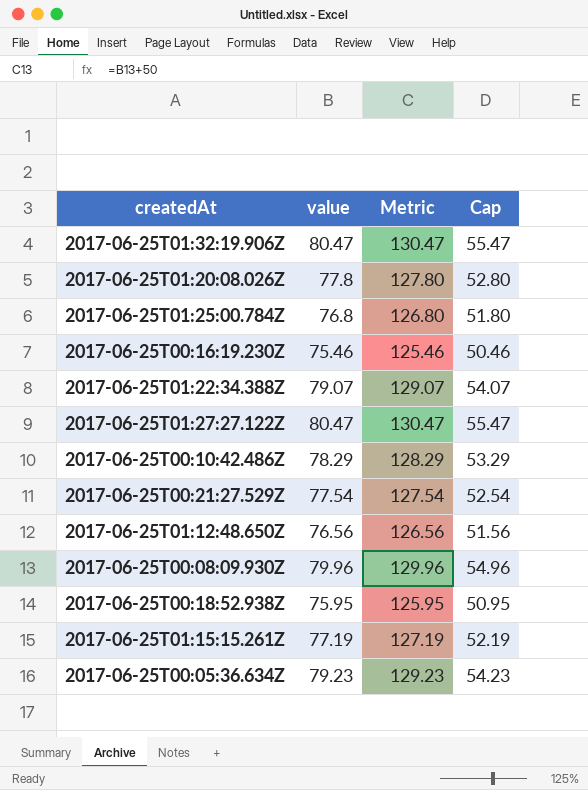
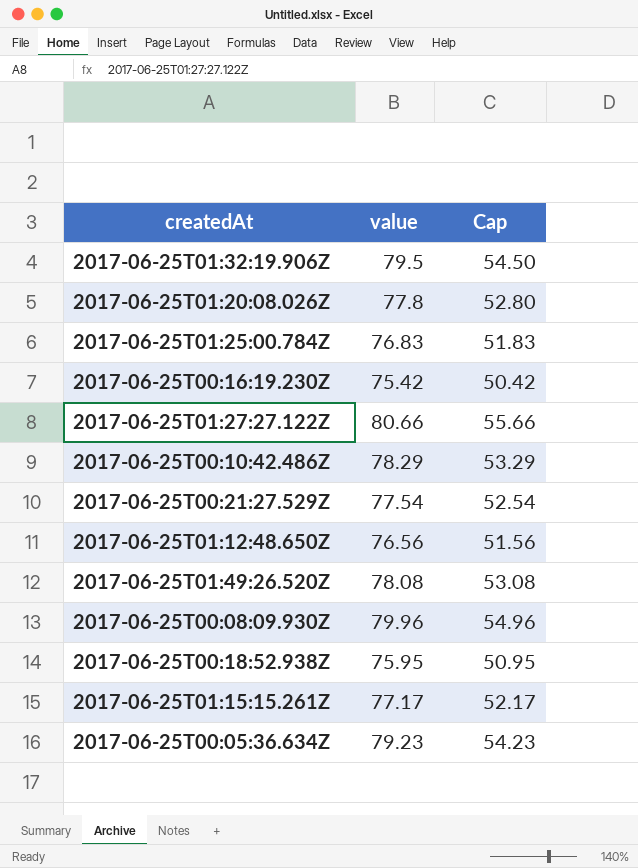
column Metric | formula: [value] + 50 -> none
row 2017-06-25T01:22:34.388Z: 79.07 | 129.07 | 54.07 -> none
2017-06-25T01:32:19.906Z | value: 80.47 -> 79.5
2017-06-25T01:32:19.906Z | Cap: 55.47 -> 54.50
2017-06-25T01:25:00.784Z | value: 76.8 -> 76.83
2017-06-25T01:25:00.784Z | Cap: 51.80 -> 51.83
2017-06-25T00:16:19.230Z | value: 75.46 -> 75.42
2017-06-25T00:16:19.230Z | Cap: 50.46 -> 50.42
2017-06-25T01:27:27.122Z | value: 80.47 -> 80.66
2017-06-25T01:27:27.122Z | Cap: 55.47 -> 55.66
row 2017-06-25T01:49:26.520Z: none -> 78.08 | 53.08
2017-06-25T01:15:15.261Z | value: 77.19 -> 77.17
2017-06-25T01:15:15.261Z | Cap: 52.19 -> 52.17

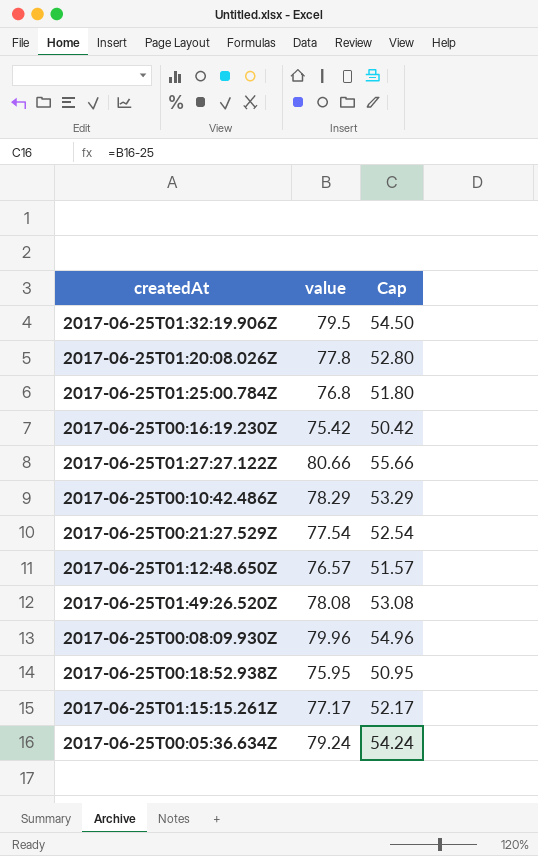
2017-06-25T01:25:00.784Z | value: 76.83 -> 76.8
2017-06-25T01:25:00.784Z | Cap: 51.83 -> 51.80
2017-06-25T01:12:48.650Z | value: 76.56 -> 76.57
2017-06-25T01:12:48.650Z | Cap: 51.56 -> 51.57
2017-06-25T00:05:36.634Z | value: 79.23 -> 79.24
2017-06-25T00:05:36.634Z | Cap: 54.23 -> 54.24

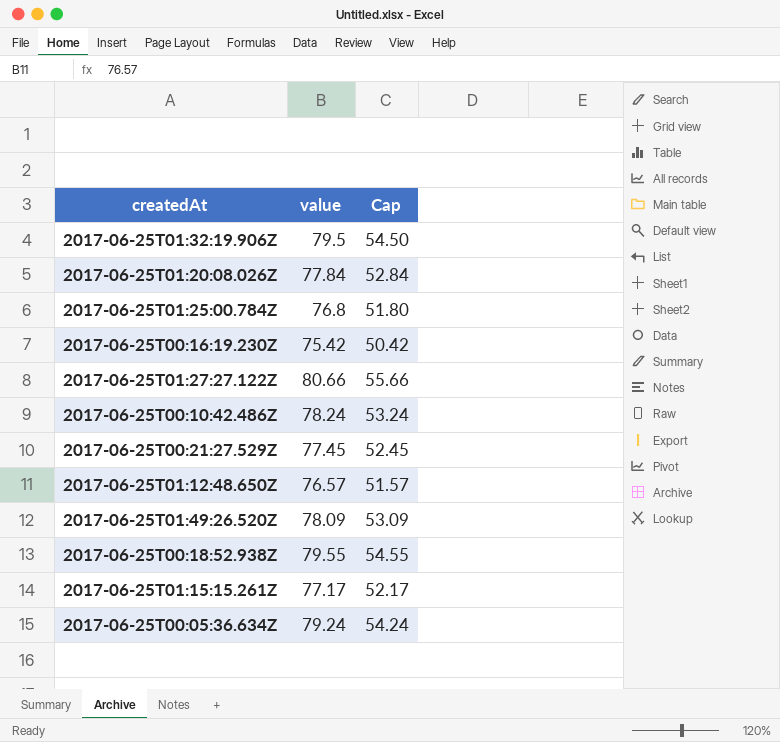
row 2017-06-25T00:08:09.930Z: 79.96 | 54.96 -> none
2017-06-25T01:20:08.026Z | value: 77.8 -> 77.84
2017-06-25T01:20:08.026Z | Cap: 52.80 -> 52.84
2017-06-25T00:10:42.486Z | value: 78.29 -> 78.24
2017-06-25T00:10:42.486Z | Cap: 53.29 -> 53.24
2017-06-25T00:21:27.529Z | value: 77.54 -> 77.45
2017-06-25T00:21:27.529Z | Cap: 52.54 -> 52.45
2017-06-25T01:49:26.520Z | value: 78.08 -> 78.09
2017-06-25T01:49:26.520Z | Cap: 53.08 -> 53.09
2017-06-25T00:18:52.938Z | value: 75.95 -> 79.55
2017-06-25T00:18:52.938Z | Cap: 50.95 -> 54.55

